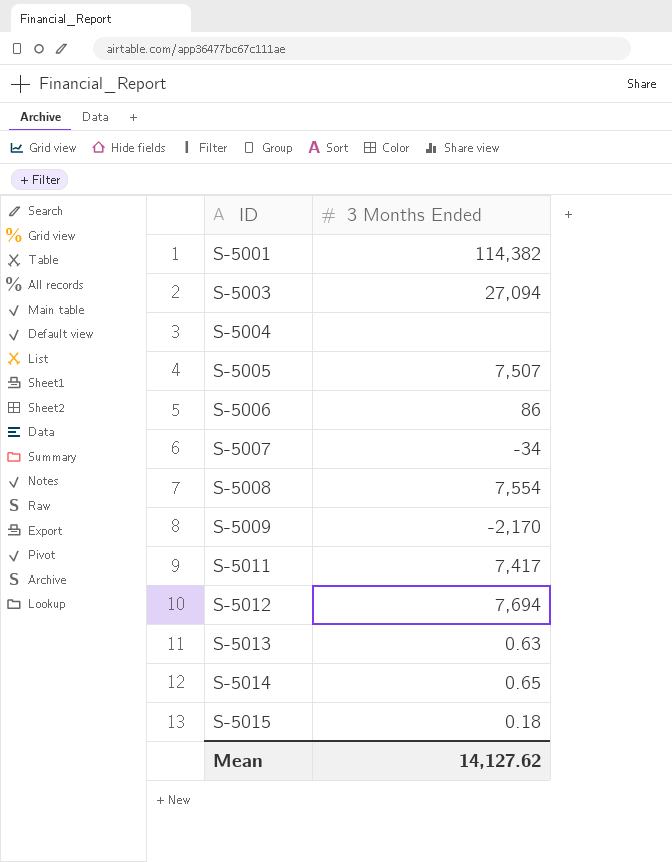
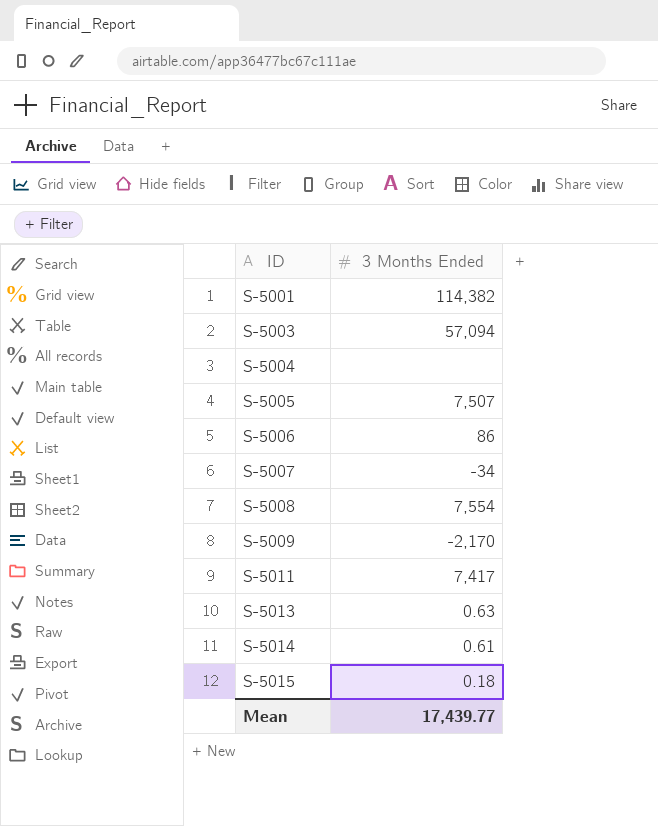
row S-5012: 7,694 -> none
S-5003 | 3 Months Ended: 27,094 -> 57,094
S-5014 | 3 Months Ended: 0.65 -> 0.61
Mean | 3 Months Ended: 14,127.62 -> 17,439.77

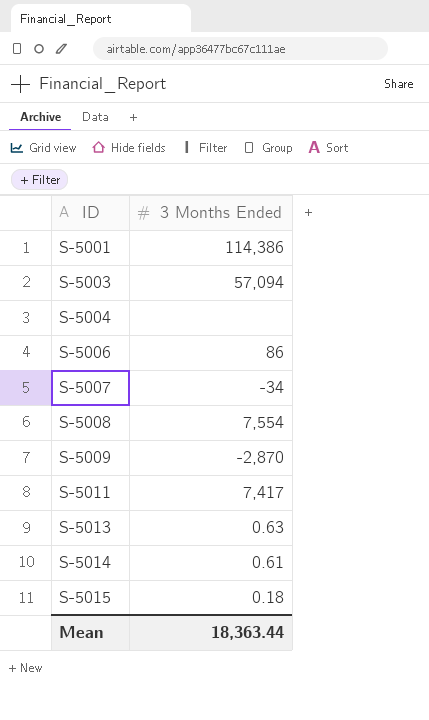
row S-5005: 7,507 -> none
S-5001 | 3 Months Ended: 114,382 -> 114,386
S-5009 | 3 Months Ended: -2,170 -> -2,870
Mean | 3 Months Ended: 17,439.77 -> 18,363.44

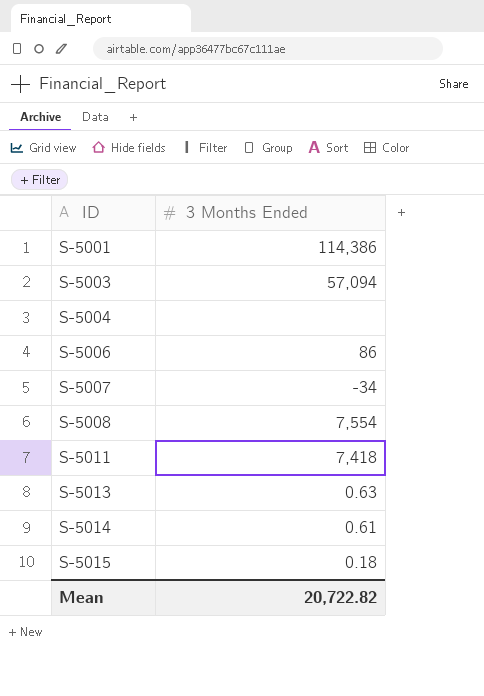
row S-5009: -2,870 -> none
S-5011 | 3 Months Ended: 7,417 -> 7,418
Mean | 3 Months Ended: 18,363.44 -> 20,722.82

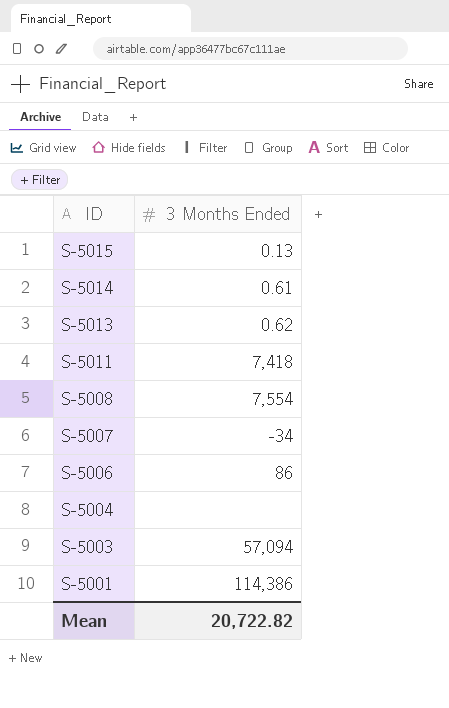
row order: ID ascending -> ID descending
S-5015 | 3 Months Ended: 0.18 -> 0.13
S-5013 | 3 Months Ended: 0.63 -> 0.62

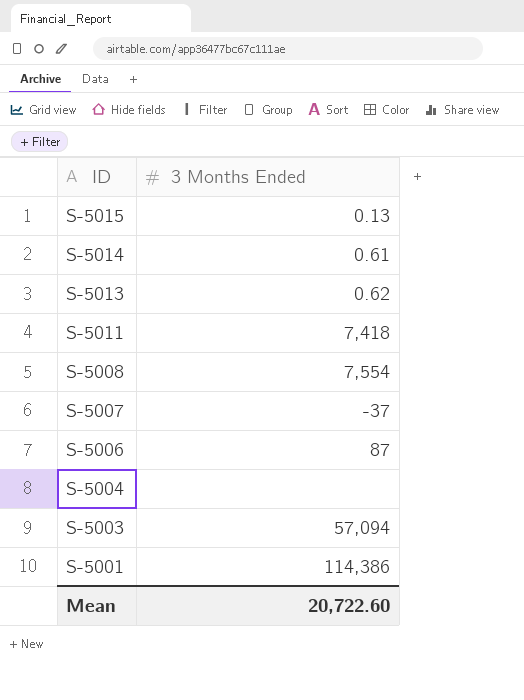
S-5007 | 3 Months Ended: -34 -> -37
S-5006 | 3 Months Ended: 86 -> 87
Mean | 3 Months Ended: 20,722.82 -> 20,722.60

